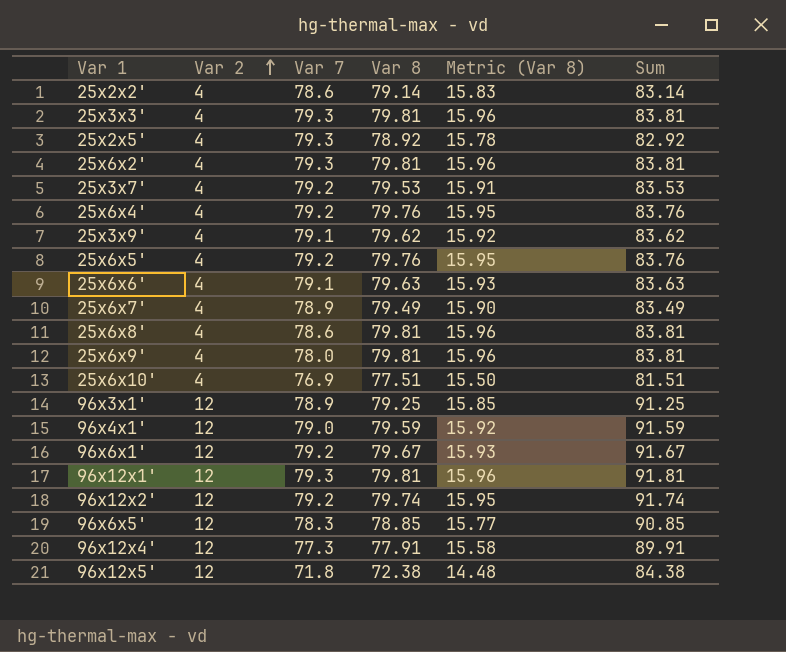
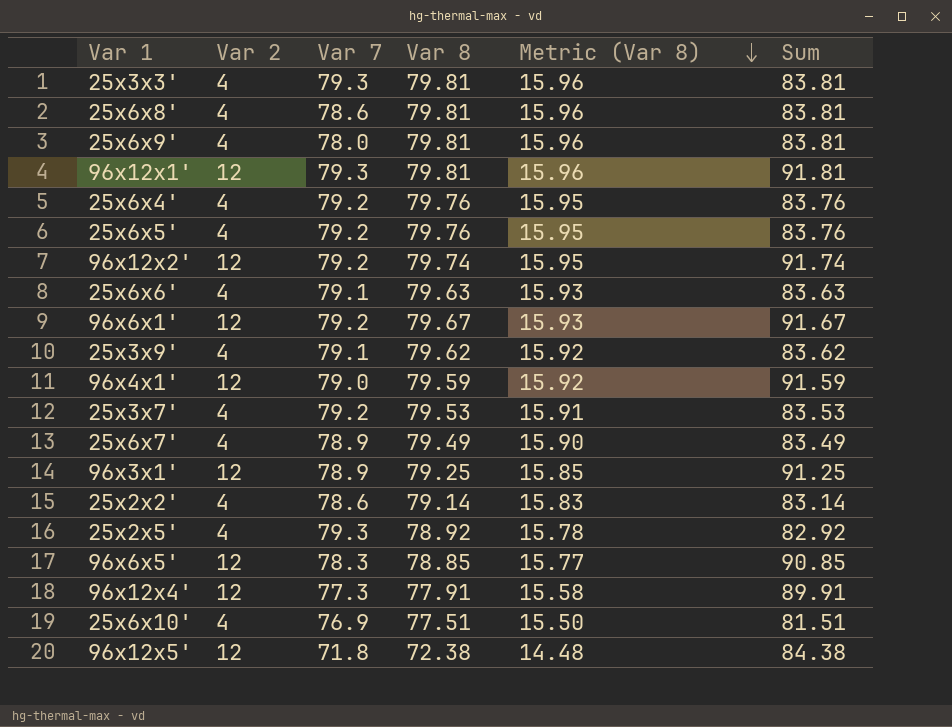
row order: Var 2 ascending -> Metric (Var 8) descending
row 25x6x2': 4 | 79.3 | 79.81 | 15.96 | 83.81 -> none

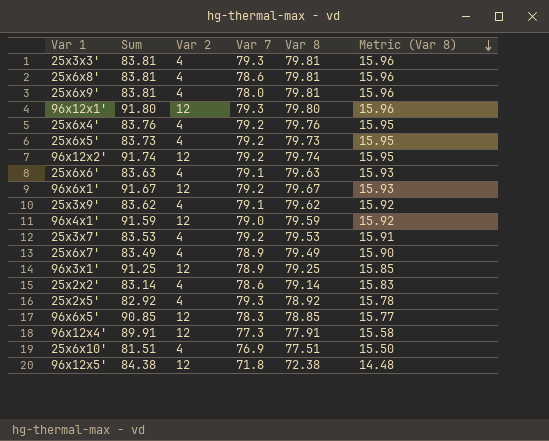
column Sum | position: 6 -> 2
96x12x1' | Sum: 91.81 -> 91.80
96x12x1' | Var 8: 79.81 -> 79.80
25x6x5' | Sum: 83.76 -> 83.73
25x6x5' | Var 8: 79.76 -> 79.73

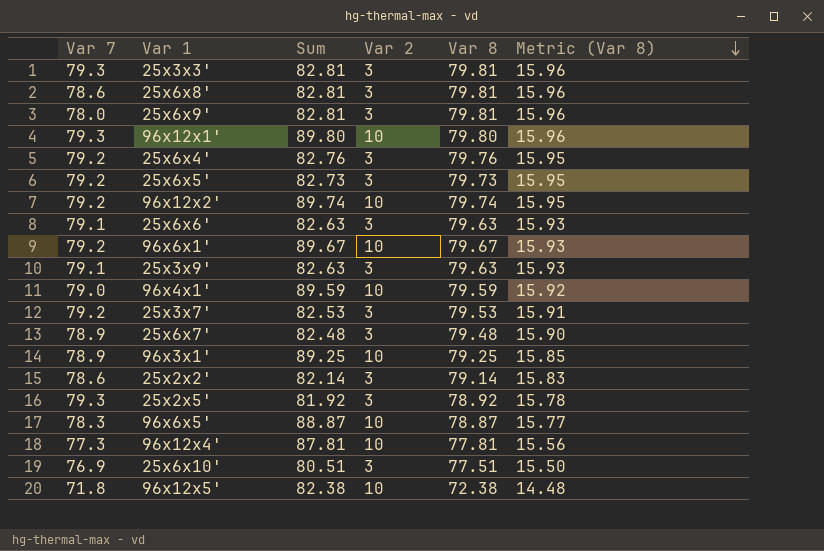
column Var 7 | position: 4 -> 1
25x3x3' | Sum: 83.81 -> 82.81
25x3x3' | Var 2: 4 -> 3
25x6x8' | Sum: 83.81 -> 82.81
25x6x8' | Var 2: 4 -> 3
25x6x9' | Sum: 83.81 -> 82.81
25x6x9' | Var 2: 4 -> 3
96x12x1' | Sum: 91.80 -> 89.80
96x12x1' | Var 2: 12 -> 10
25x6x4' | Sum: 83.76 -> 82.76
25x6x4' | Var 2: 4 -> 3
25x6x5' | Sum: 83.73 -> 82.73
25x6x5' | Var 2: 4 -> 3
96x12x2' | Sum: 91.74 -> 89.74
96x12x2' | Var 2: 12 -> 10
25x6x6' | Sum: 83.63 -> 82.63
25x6x6' | Var 2: 4 -> 3
96x6x1' | Sum: 91.67 -> 89.67
96x6x1' | Var 2: 12 -> 10
25x3x9' | Sum: 83.62 -> 82.63
25x3x9' | Var 2: 4 -> 3
25x3x9' | Var 8: 79.62 -> 79.63
25x3x9' | Metric (Var 8): 15.92 -> 15.93
96x4x1' | Sum: 91.59 -> 89.59
96x4x1' | Var 2: 12 -> 10
25x3x7' | Sum: 83.53 -> 82.53
25x3x7' | Var 2: 4 -> 3
25x6x7' | Sum: 83.49 -> 82.48
25x6x7' | Var 2: 4 -> 3
25x6x7' | Var 8: 79.49 -> 79.48
96x3x1' | Sum: 91.25 -> 89.25
96x3x1' | Var 2: 12 -> 10
25x2x2' | Sum: 83.14 -> 82.14
25x2x2' | Var 2: 4 -> 3
25x2x5' | Sum: 82.92 -> 81.92
25x2x5' | Var 2: 4 -> 3
96x6x5' | Sum: 90.85 -> 88.87
96x6x5' | Var 2: 12 -> 10
96x6x5' | Var 8: 78.85 -> 78.87
96x12x4' | Sum: 89.91 -> 87.81
96x12x4' | Var 2: 12 -> 10
96x12x4' | Var 8: 77.91 -> 77.81
96x12x4' | Metric (Var 8): 15.58 -> 15.56
25x6x10' | Sum: 81.51 -> 80.51
25x6x10' | Var 2: 4 -> 3
96x12x5' | Sum: 84.38 -> 82.38
96x12x5' | Var 2: 12 -> 10

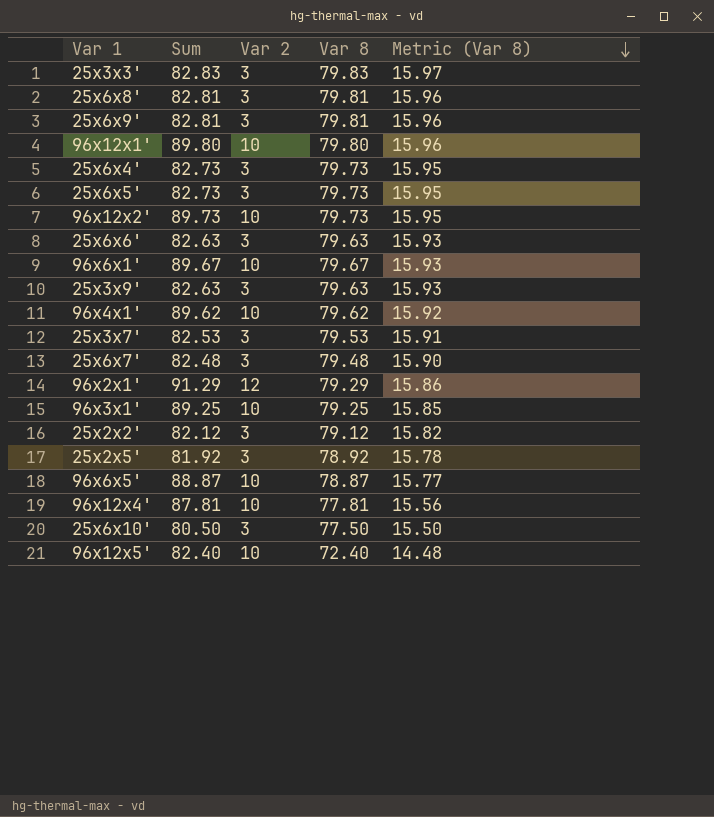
column Var 7 | position: 1 -> none
25x3x3' | Sum: 82.81 -> 82.83
25x3x3' | Var 8: 79.81 -> 79.83
25x3x3' | Metric (Var 8): 15.96 -> 15.97
25x6x4' | Sum: 82.76 -> 82.73
25x6x4' | Var 8: 79.76 -> 79.73
96x12x2' | Sum: 89.74 -> 89.73
96x12x2' | Var 8: 79.74 -> 79.73
96x4x1' | Sum: 89.59 -> 89.62
96x4x1' | Var 8: 79.59 -> 79.62
row 96x2x1': none -> 91.29 | 12 | 79.29 | 15.86
25x2x2' | Sum: 82.14 -> 82.12
25x2x2' | Var 8: 79.14 -> 79.12
25x2x2' | Metric (Var 8): 15.83 -> 15.82
25x6x10' | Sum: 80.51 -> 80.50
25x6x10' | Var 8: 77.51 -> 77.50
96x12x5' | Sum: 82.38 -> 82.40
96x12x5' | Var 8: 72.38 -> 72.40

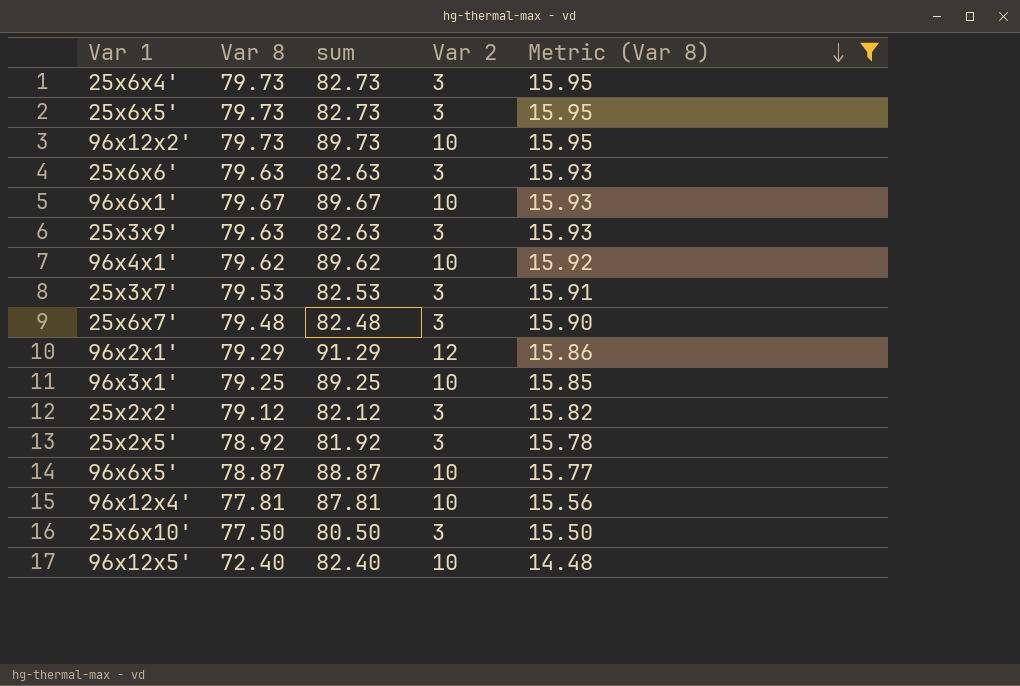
filter: none -> Metric (Var 8) <= 15.95
column Var 8 | position: 4 -> 2
column name: Sum -> sum

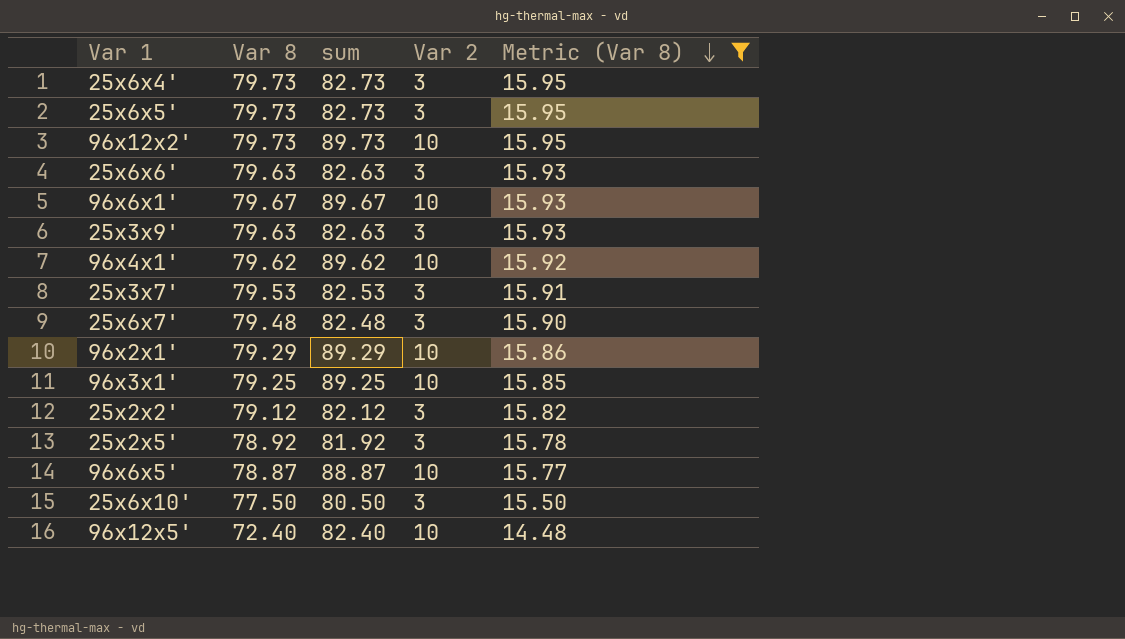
row 96x12x4': 77.81 | 87.81 | 10 | 15.56 -> none
96x2x1' | sum: 91.29 -> 89.29
96x2x1' | Var 2: 12 -> 10

